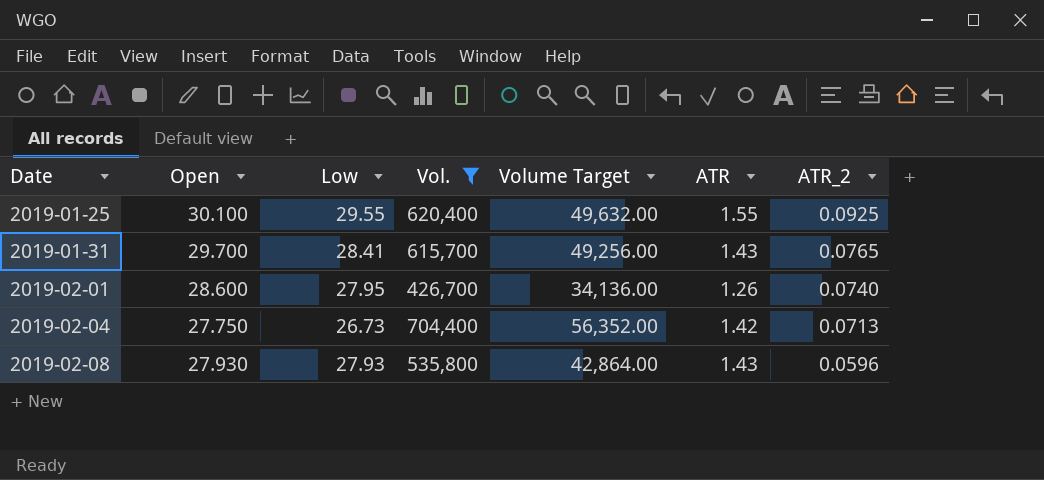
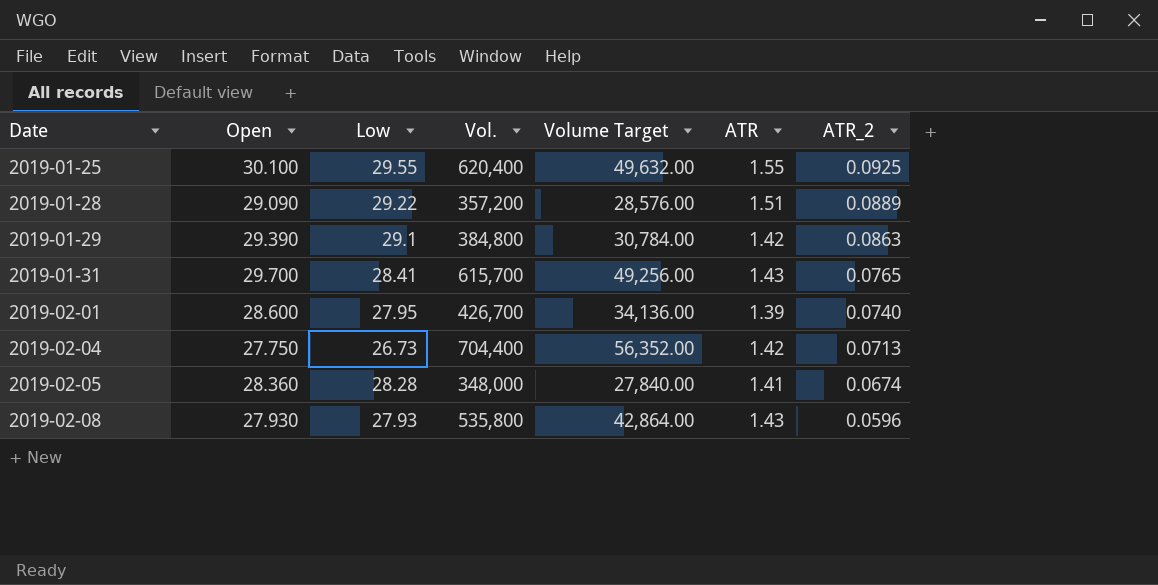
filter: Vol. >= 426,700 -> none
2019-02-01 | ATR: 1.26 -> 1.39

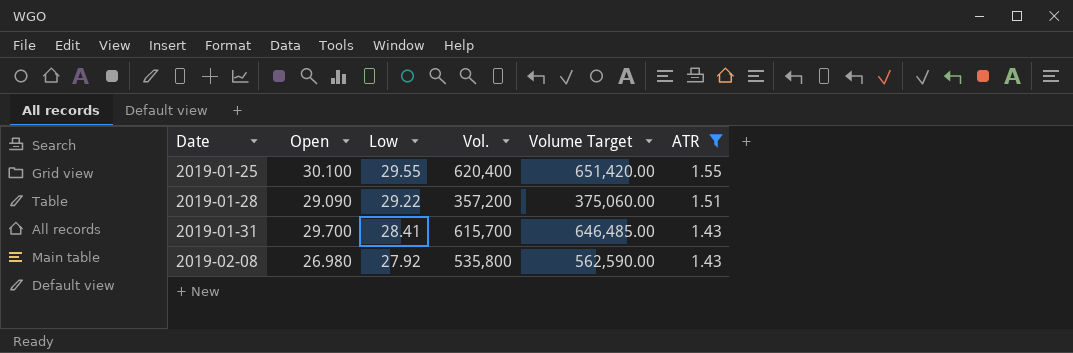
filter: none -> ATR >= 1.43
column ATR_2 | position: 7 -> none
column Volume Target | formula: [Vol.] * 0.08 -> [Vol.] * 1.05
2019-02-08 | Open: 27.930 -> 26.980
2019-02-08 | Low: 27.93 -> 27.92

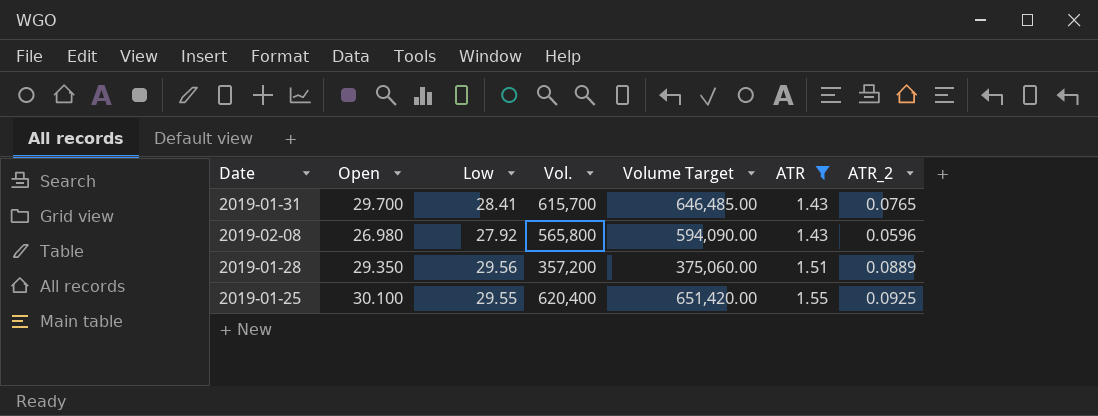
row order: Date ascending -> ATR ascending
column ATR_2 | position: none -> 7
2019-02-08 | Vol.: 535,800 -> 565,800
2019-02-08 | Volume Target: 562,590.00 -> 594,090.00
2019-01-28 | Open: 29.090 -> 29.350
2019-01-28 | Low: 29.22 -> 29.56

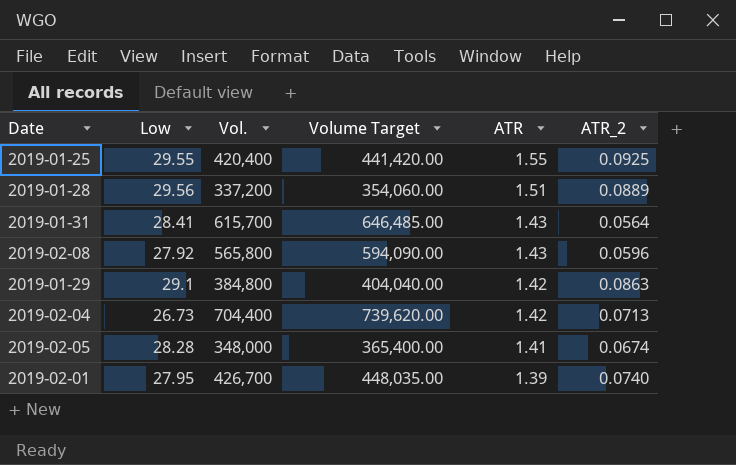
filter: ATR >= 1.43 -> none
row order: ATR ascending -> ATR descending
column Open | position: 2 -> none
2019-01-25 | Vol.: 620,400 -> 420,400
2019-01-25 | Volume Target: 651,420.00 -> 441,420.00
2019-01-28 | Vol.: 357,200 -> 337,200
2019-01-28 | Volume Target: 375,060.00 -> 354,060.00
2019-01-31 | ATR_2: 0.0765 -> 0.0564

